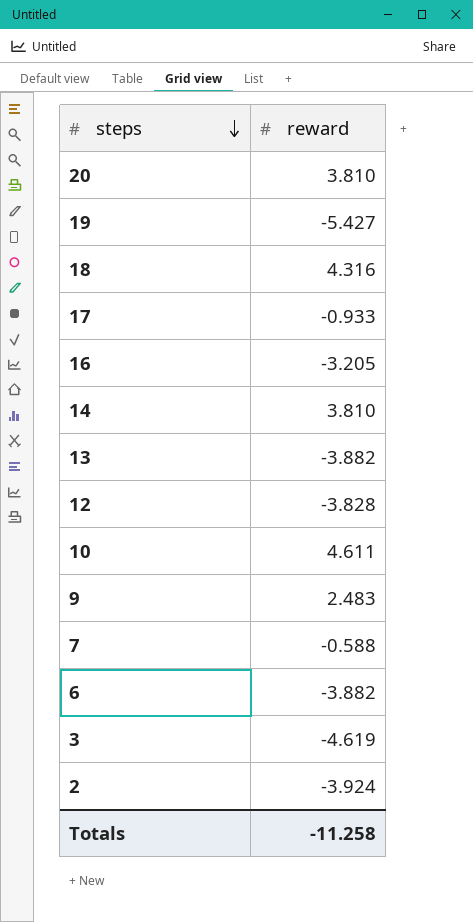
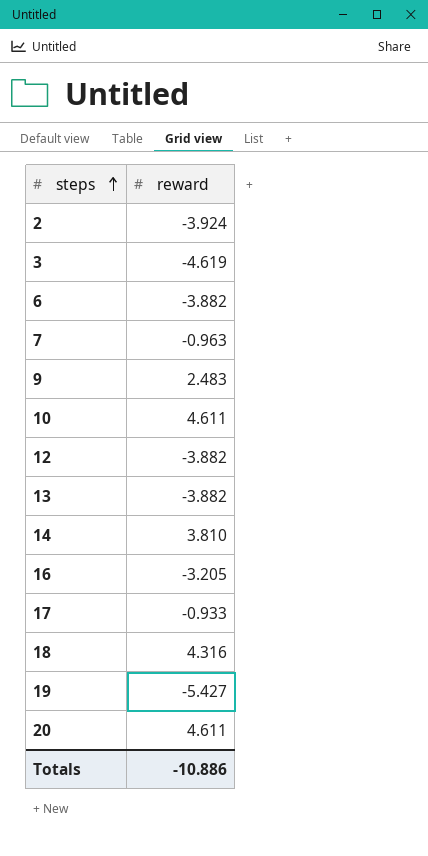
row order: steps descending -> steps ascending
7 | reward: -0.588 -> -0.963
12 | reward: -3.828 -> -3.882
20 | reward: 3.810 -> 4.611
Totals | reward: -11.258 -> -10.886

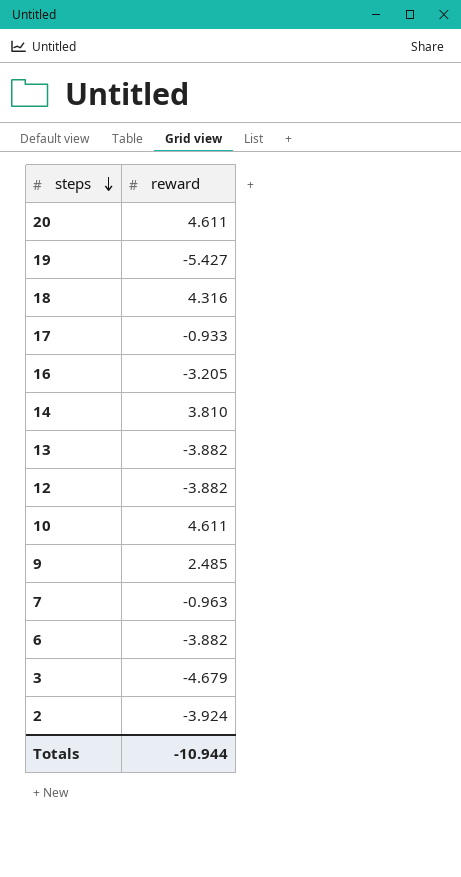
row order: steps ascending -> steps descending
9 | reward: 2.483 -> 2.485
3 | reward: -4.619 -> -4.679
Totals | reward: -10.886 -> -10.944

